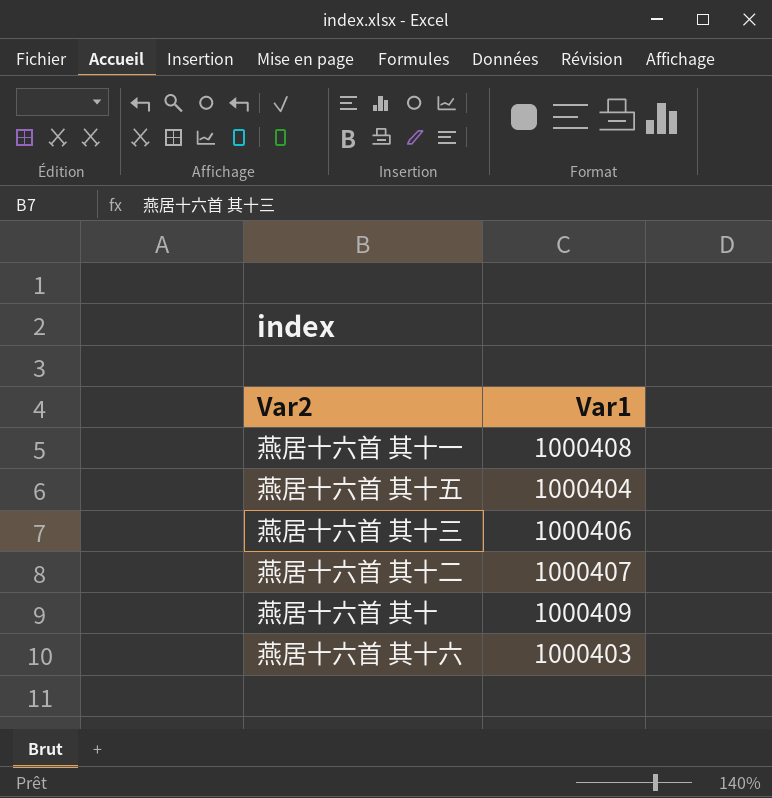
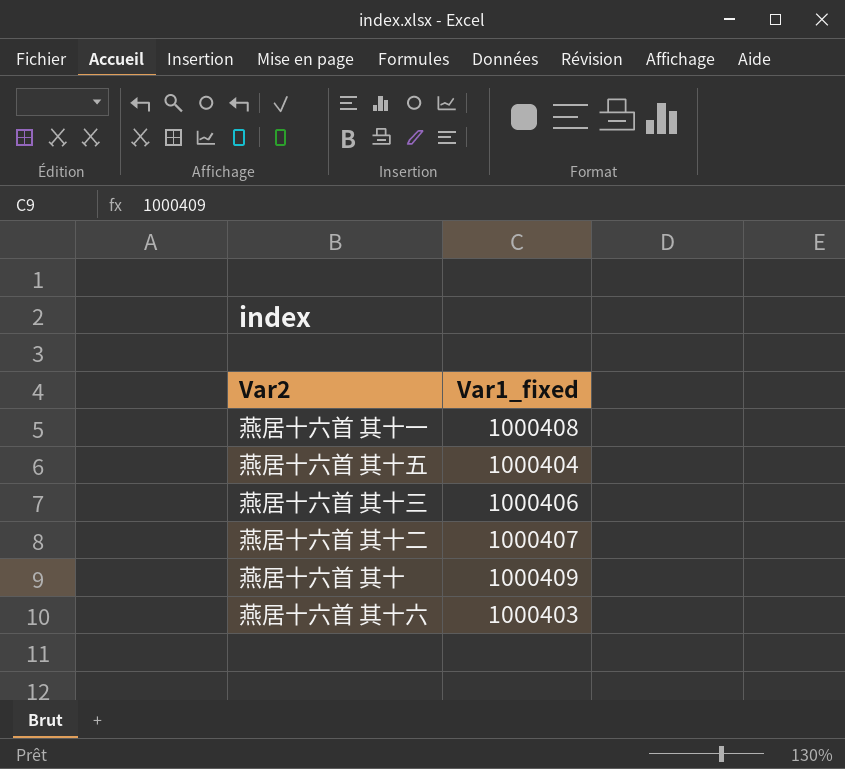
column name: Var1 -> Var1_fixed

